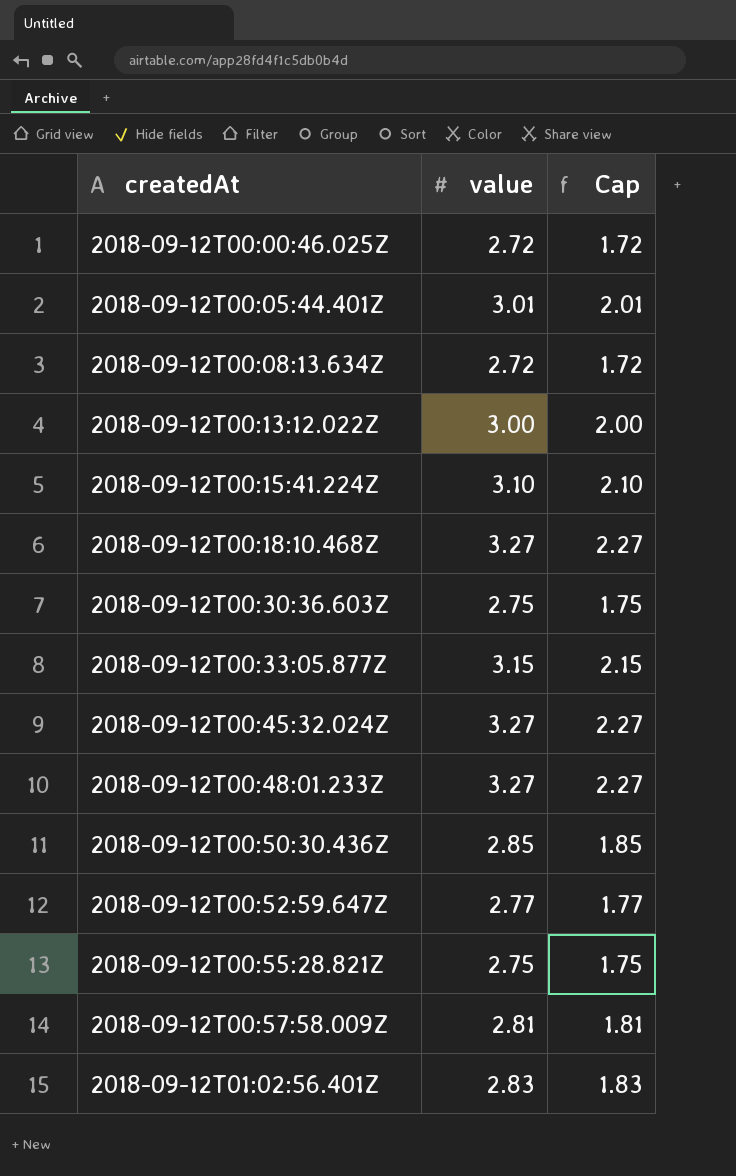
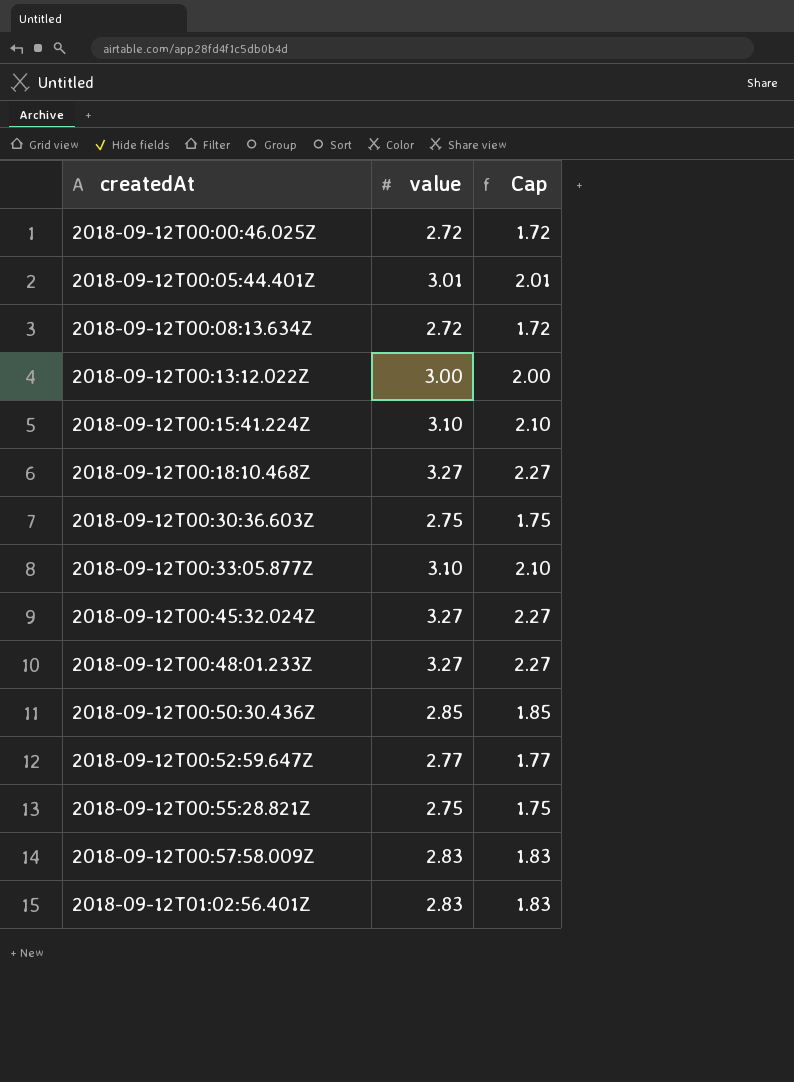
2018-09-12T00:33:05.877Z | value: 3.15 -> 3.10
2018-09-12T00:33:05.877Z | Cap: 2.15 -> 2.10
2018-09-12T00:57:58.009Z | value: 2.81 -> 2.83
2018-09-12T00:57:58.009Z | Cap: 1.81 -> 1.83

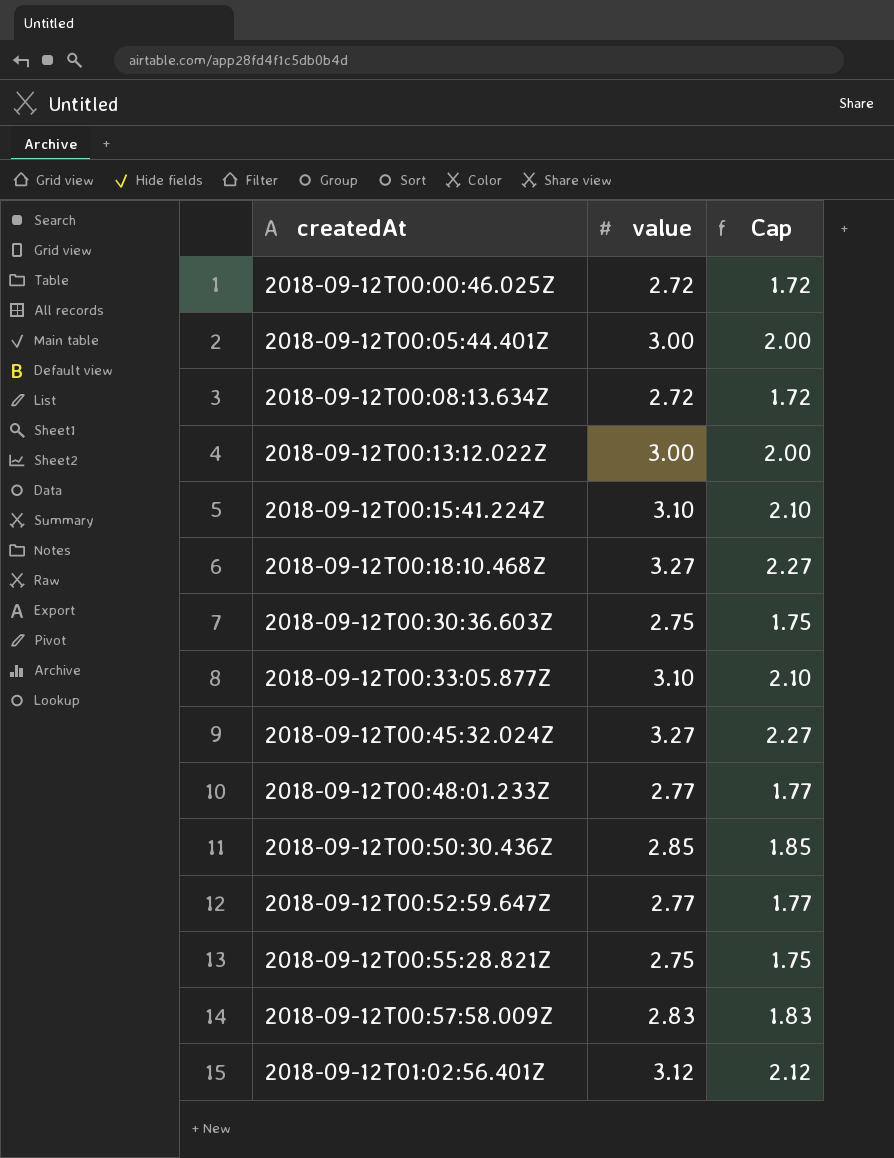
2018-09-12T00:05:44.401Z | value: 3.01 -> 3.00
2018-09-12T00:05:44.401Z | Cap: 2.01 -> 2.00
2018-09-12T00:48:01.233Z | value: 3.27 -> 2.77
2018-09-12T00:48:01.233Z | Cap: 2.27 -> 1.77
2018-09-12T01:02:56.401Z | value: 2.83 -> 3.12
2018-09-12T01:02:56.401Z | Cap: 1.83 -> 2.12

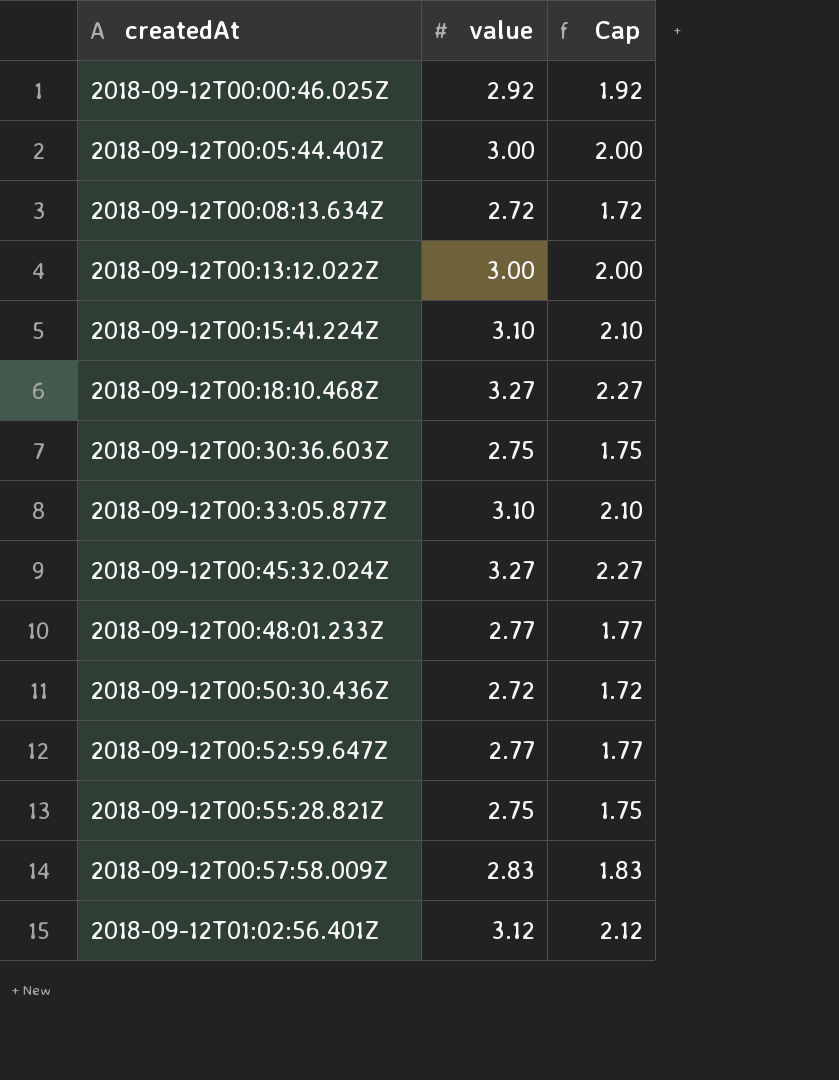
2018-09-12T00:00:46.025Z | value: 2.72 -> 2.92
2018-09-12T00:00:46.025Z | Cap: 1.72 -> 1.92
2018-09-12T00:50:30.436Z | value: 2.85 -> 2.72
2018-09-12T00:50:30.436Z | Cap: 1.85 -> 1.72

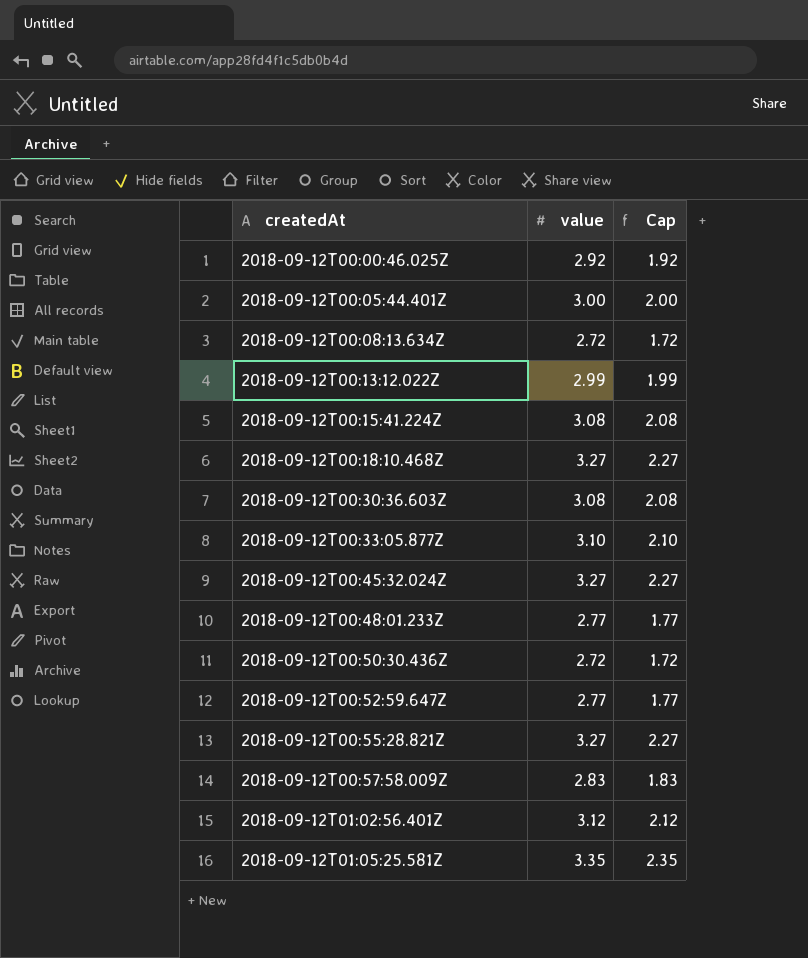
2018-09-12T00:13:12.022Z | value: 3.00 -> 2.99
2018-09-12T00:13:12.022Z | Cap: 2.00 -> 1.99
2018-09-12T00:15:41.224Z | value: 3.10 -> 3.08
2018-09-12T00:15:41.224Z | Cap: 2.10 -> 2.08
2018-09-12T00:30:36.603Z | value: 2.75 -> 3.08
2018-09-12T00:30:36.603Z | Cap: 1.75 -> 2.08
2018-09-12T00:55:28.821Z | value: 2.75 -> 3.27
2018-09-12T00:55:28.821Z | Cap: 1.75 -> 2.27
row 2018-09-12T01:05:25.581Z: none -> 3.35 | 2.35

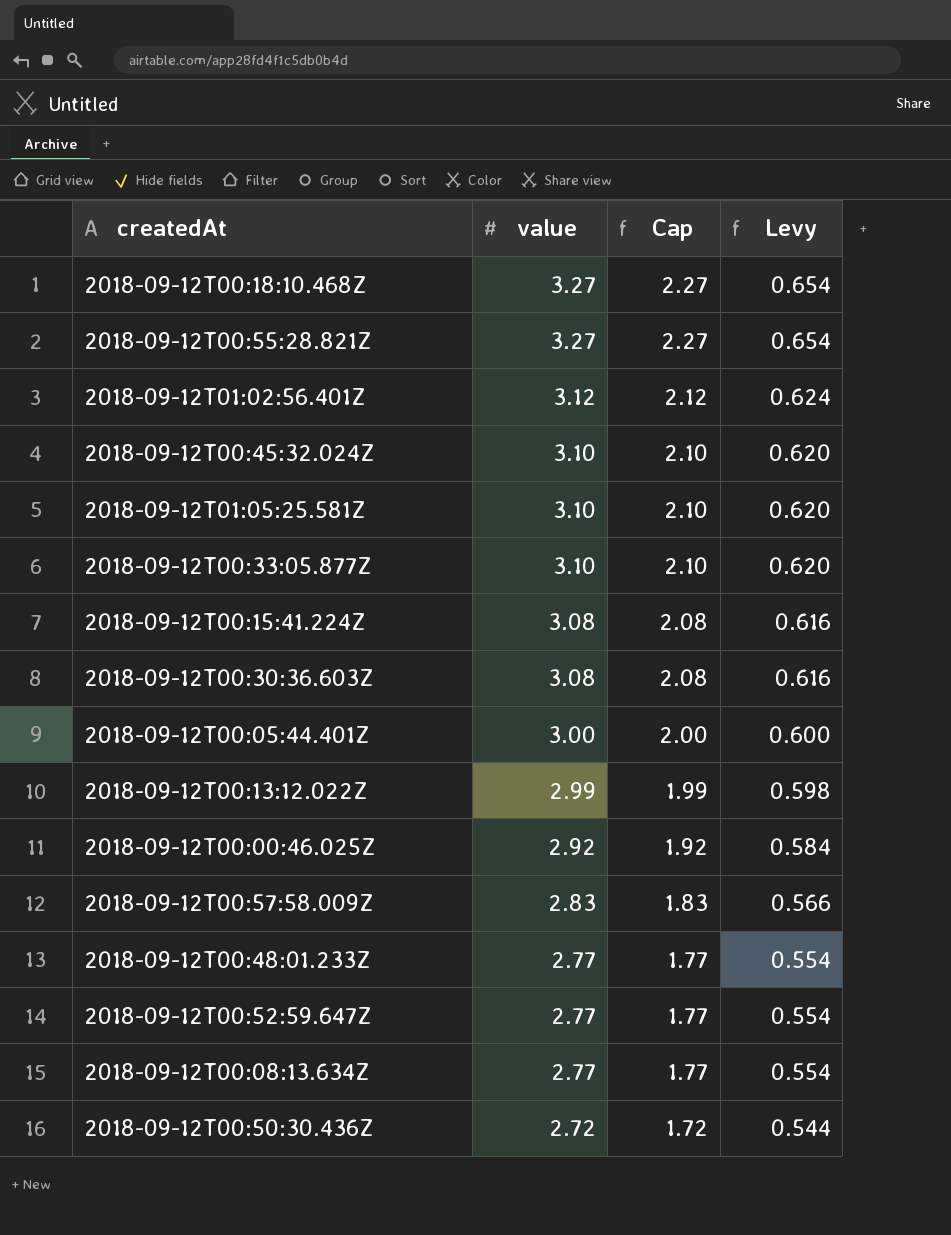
row order: createdAt ascending -> value descending
column Levy | formula: none -> [value] * 0.2
2018-09-12T00:45:32.024Z | value: 3.27 -> 3.10
2018-09-12T00:45:32.024Z | Cap: 2.27 -> 2.10
2018-09-12T01:05:25.581Z | value: 3.35 -> 3.10
2018-09-12T01:05:25.581Z | Cap: 2.35 -> 2.10
2018-09-12T00:08:13.634Z | value: 2.72 -> 2.77
2018-09-12T00:08:13.634Z | Cap: 1.72 -> 1.77

